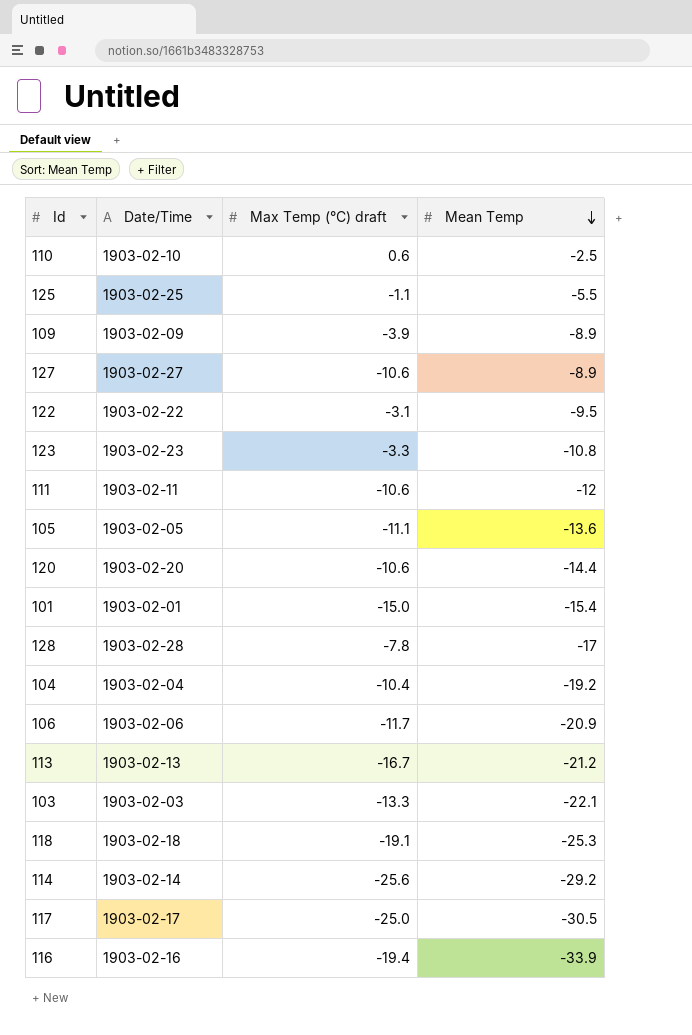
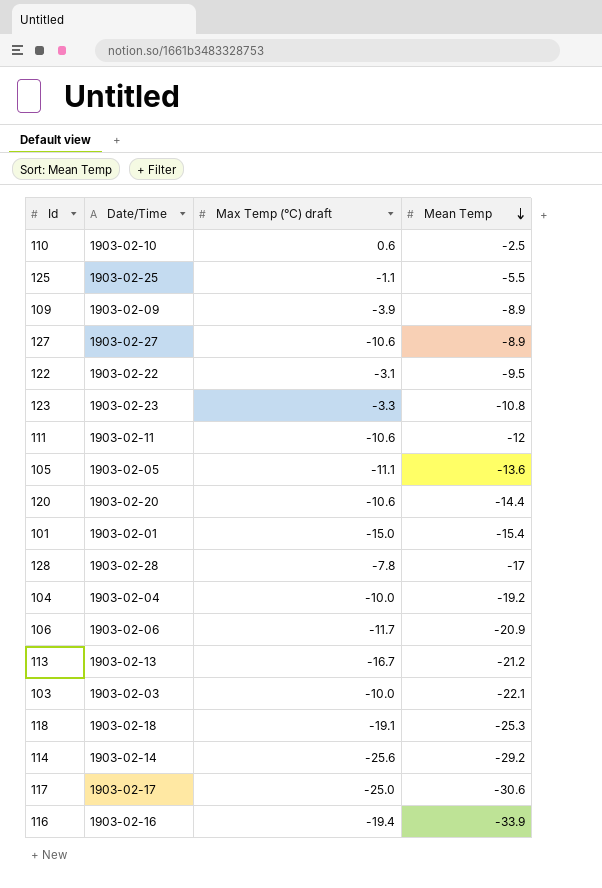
104 | Max Temp (°C) draft: -10.4 -> -10.0
103 | Max Temp (°C) draft: -13.3 -> -10.0
117 | Mean Temp: -30.5 -> -30.6

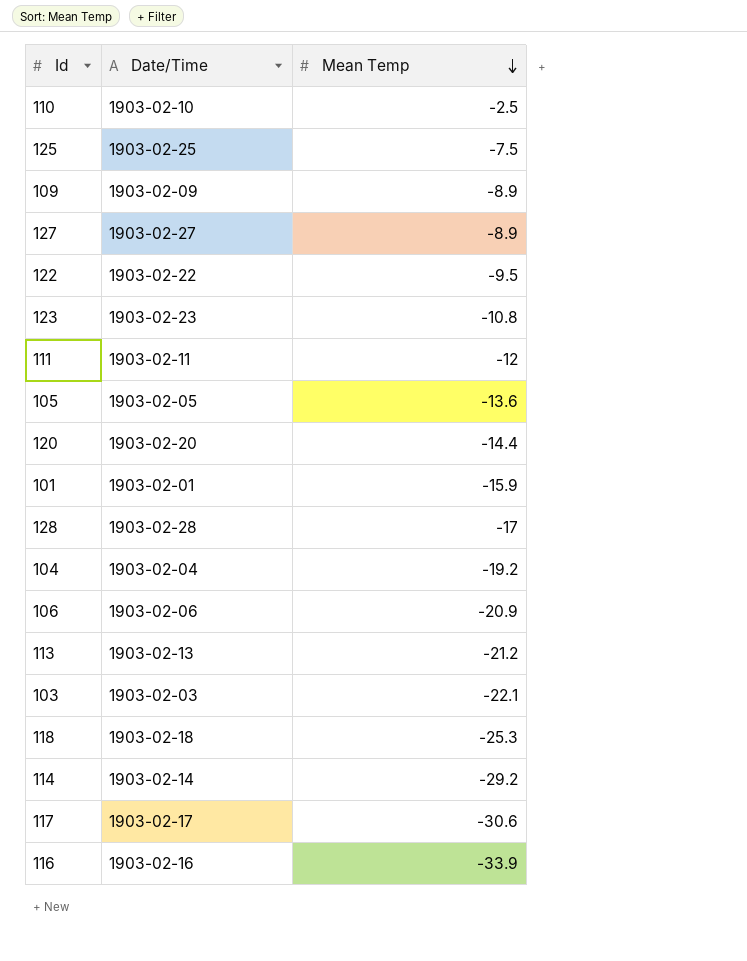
column Max Temp (°C) draft | position: 3 -> none
125 | Mean Temp: -5.5 -> -7.5
101 | Mean Temp: -15.4 -> -15.9

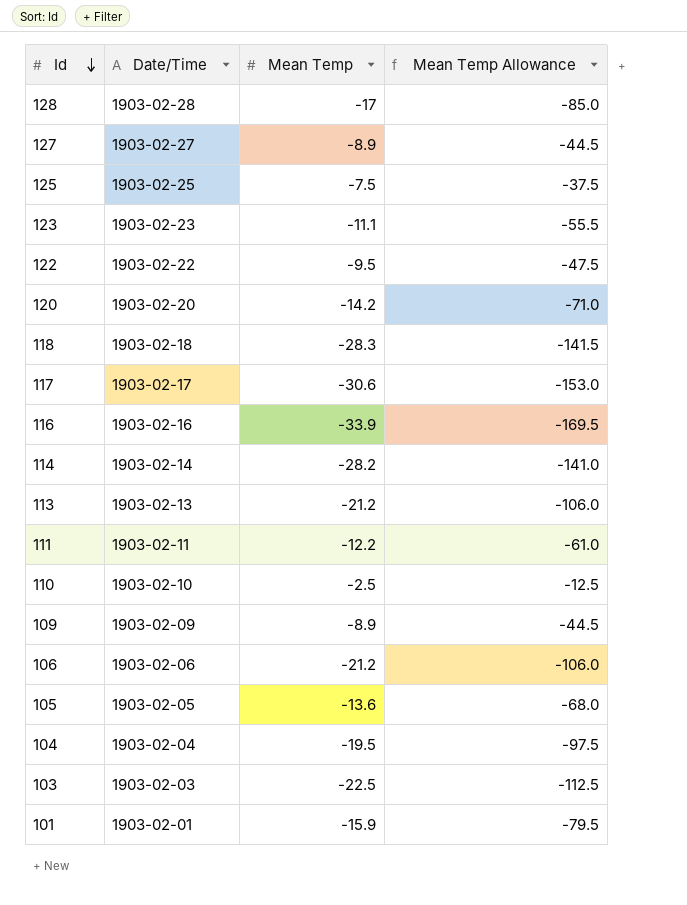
row order: Mean Temp descending -> Id descending
column Mean Temp Allowance | formula: none -> [Mean Temp] * 5
123 | Mean Temp: -10.8 -> -11.1
120 | Mean Temp: -14.4 -> -14.2
118 | Mean Temp: -25.3 -> -28.3
114 | Mean Temp: -29.2 -> -28.2
111 | Mean Temp: -12 -> -12.2
106 | Mean Temp: -20.9 -> -21.2
104 | Mean Temp: -19.2 -> -19.5
103 | Mean Temp: -22.1 -> -22.5

